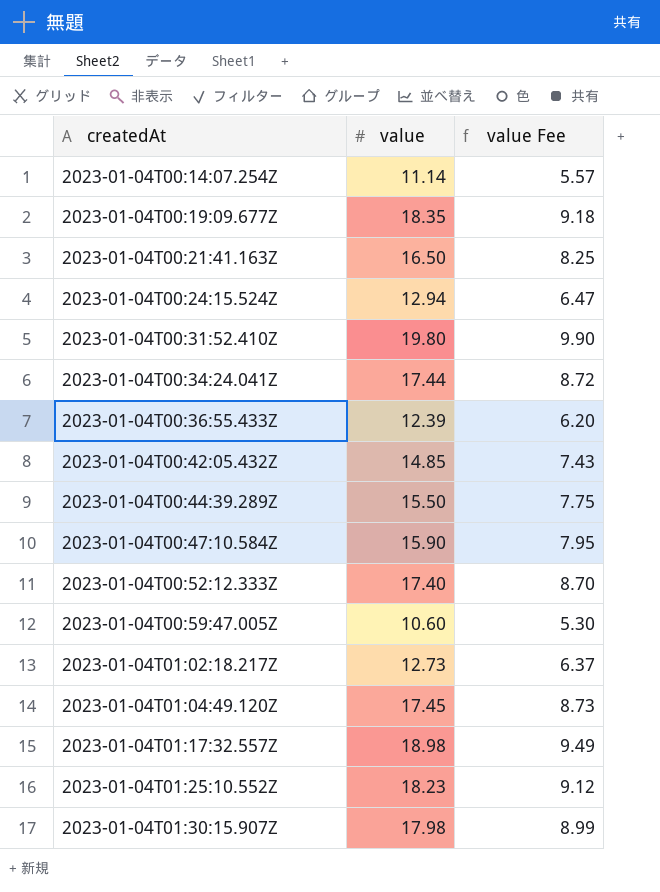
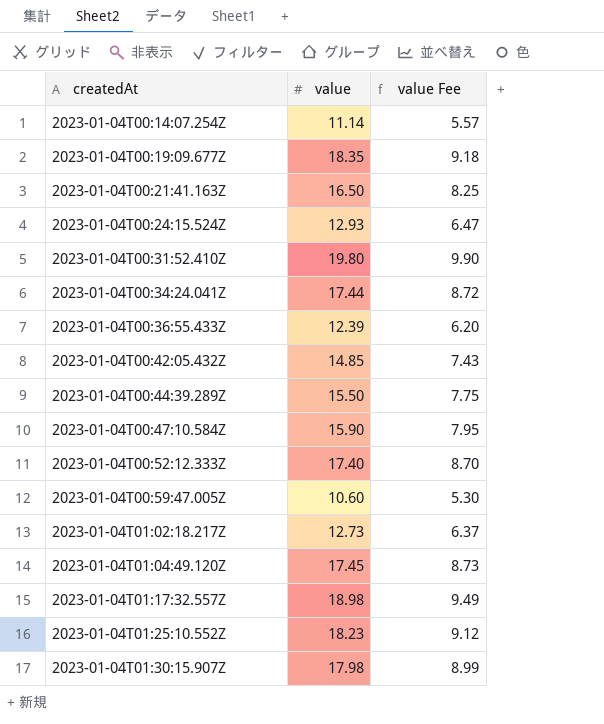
2023-01-04T00:24:15.524Z | value: 12.94 -> 12.93

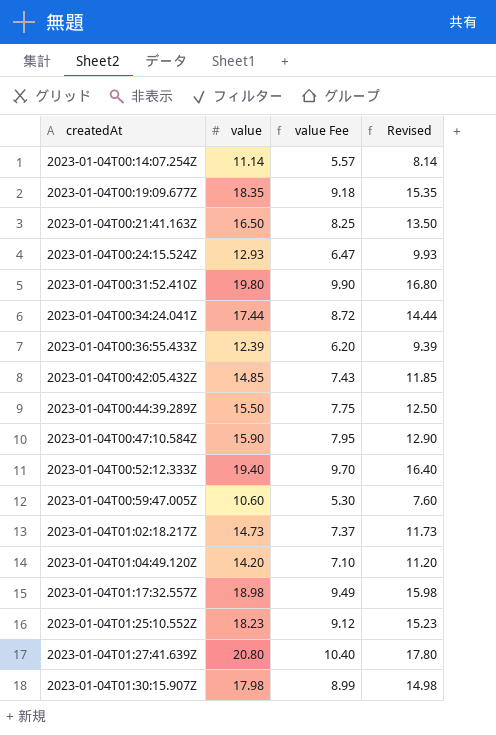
column Revised | formula: none -> [value] - 3
2023-01-04T00:52:12.333Z | value: 17.40 -> 19.40
2023-01-04T00:52:12.333Z | value Fee: 8.70 -> 9.70
2023-01-04T01:02:18.217Z | value: 12.73 -> 14.73
2023-01-04T01:02:18.217Z | value Fee: 6.37 -> 7.37
2023-01-04T01:04:49.120Z | value: 17.45 -> 14.20
2023-01-04T01:04:49.120Z | value Fee: 8.73 -> 7.10
row 2023-01-04T01:27:41.639Z: none -> 20.80 | 10.40 | 17.80

